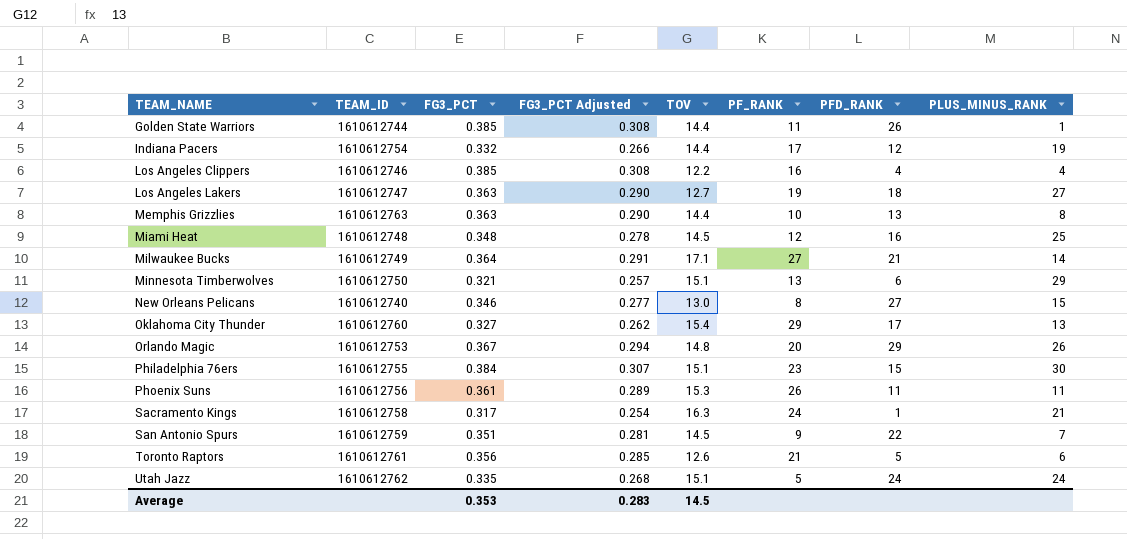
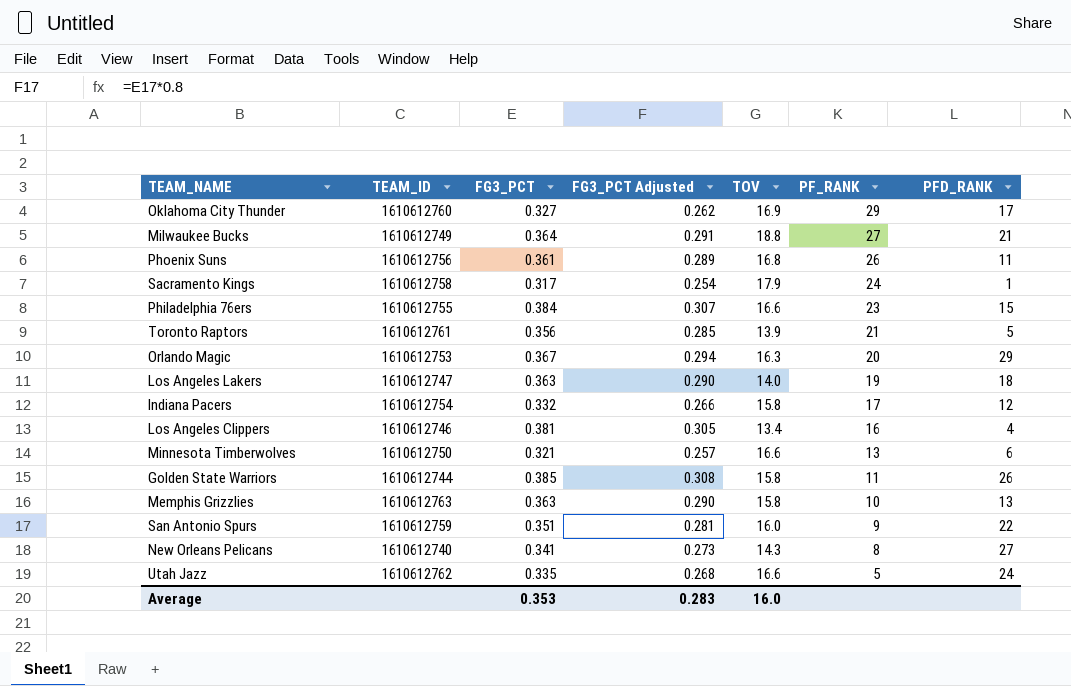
row order: TEAM_NAME ascending -> PF_RANK descending
column PLUS_MINUS_RANK | position: 8 -> none
row Miami Heat: 1610612748 | 0.348 | 0.278 | 14.5 | 12 | 16 | 25 -> none
Oklahoma City Thunder | TOV: 15.4 -> 16.9
Milwaukee Bucks | TOV: 17.1 -> 18.8
Phoenix Suns | TOV: 15.3 -> 16.8
Sacramento Kings | TOV: 16.3 -> 17.9
Philadelphia 76ers | TOV: 15.1 -> 16.6
Toronto Raptors | TOV: 12.6 -> 13.9
Orlando Magic | TOV: 14.8 -> 16.3
Los Angeles Lakers | TOV: 12.7 -> 14.0
Indiana Pacers | TOV: 14.4 -> 15.8
Los Angeles Clippers | FG3_PCT: 0.385 -> 0.381
Los Angeles Clippers | FG3_PCT Adjusted: 0.308 -> 0.305
Los Angeles Clippers | TOV: 12.2 -> 13.4
Minnesota Timberwolves | TOV: 15.1 -> 16.6
Golden State Warriors | TOV: 14.4 -> 15.8
Memphis Grizzlies | TOV: 14.4 -> 15.8
San Antonio Spurs | TOV: 14.5 -> 16.0
New Orleans Pelicans | FG3_PCT: 0.346 -> 0.341
New Orleans Pelicans | FG3_PCT Adjusted: 0.277 -> 0.273
New Orleans Pelicans | TOV: 13.0 -> 14.3
Utah Jazz | TOV: 15.1 -> 16.6
Average | TOV: 14.5 -> 16.0

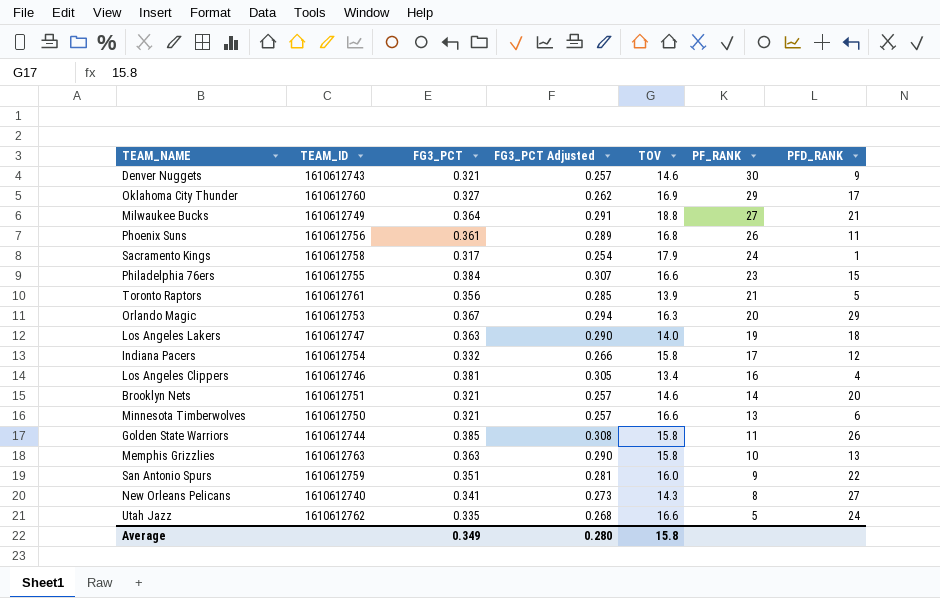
row Denver Nuggets: none -> 1610612743 | 0.321 | 0.257 | 14.6 | 30 | 9
row Brooklyn Nets: none -> 1610612751 | 0.321 | 0.257 | 14.6 | 14 | 20
Average | FG3_PCT: 0.353 -> 0.349
Average | FG3_PCT Adjusted: 0.283 -> 0.280
Average | TOV: 16.0 -> 15.8

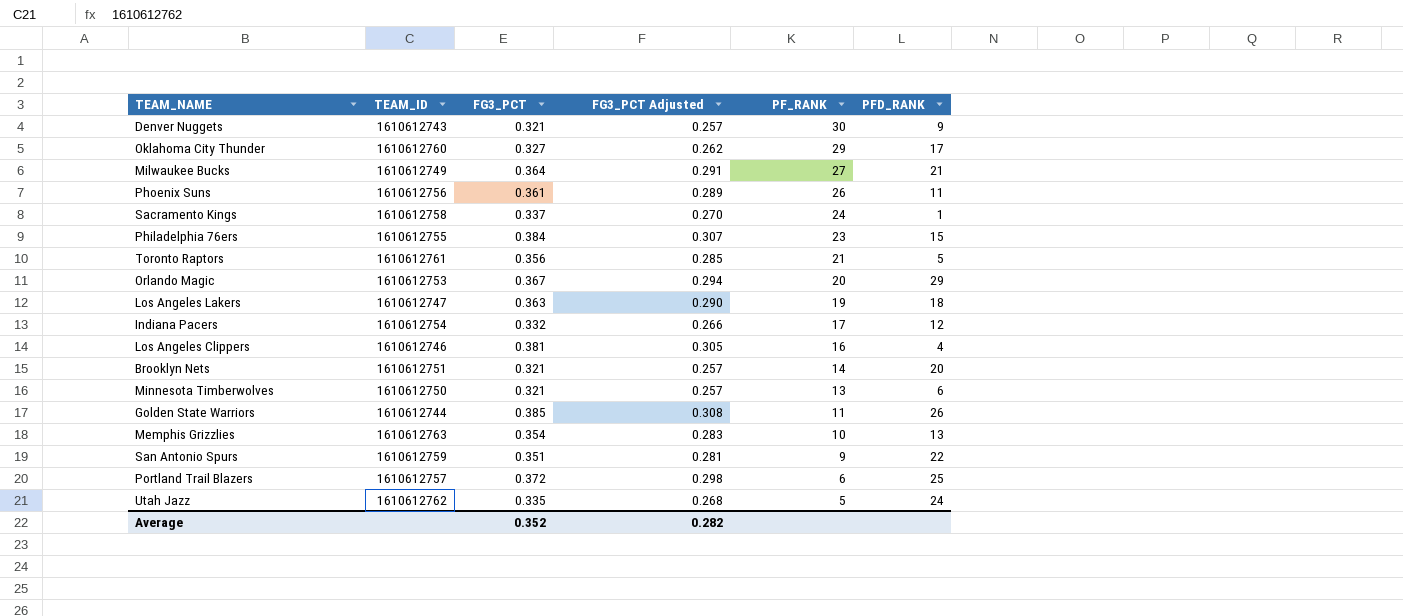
column TOV | position: 5 -> none
row New Orleans Pelicans: 1610612740 | 0.341 | 0.273 | 14.3 | 8 | 27 -> none
Sacramento Kings | FG3_PCT: 0.317 -> 0.337
Sacramento Kings | FG3_PCT Adjusted: 0.254 -> 0.270
Memphis Grizzlies | FG3_PCT: 0.363 -> 0.354
Memphis Grizzlies | FG3_PCT Adjusted: 0.290 -> 0.283
row Portland Trail Blazers: none -> 1610612757 | 0.372 | 0.298 | 6 | 25
Average | FG3_PCT: 0.349 -> 0.352
Average | FG3_PCT Adjusted: 0.280 -> 0.282

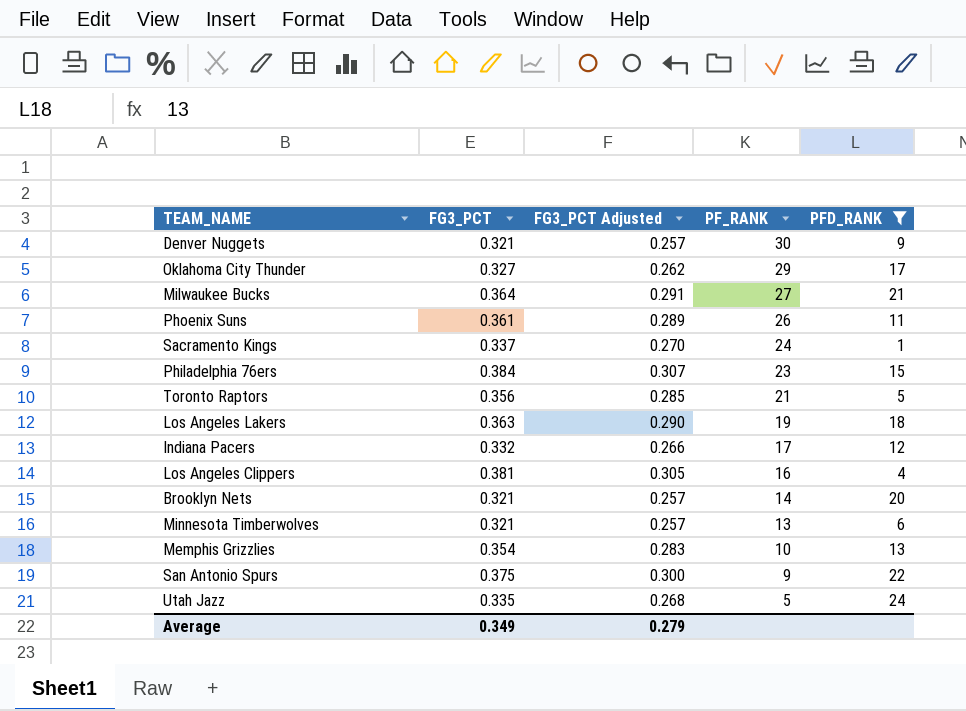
filter: none -> PFD_RANK <= 24
column TEAM_ID | position: 2 -> none
San Antonio Spurs | FG3_PCT: 0.351 -> 0.375
San Antonio Spurs | FG3_PCT Adjusted: 0.281 -> 0.300
Average | FG3_PCT: 0.352 -> 0.349
Average | FG3_PCT Adjusted: 0.282 -> 0.279

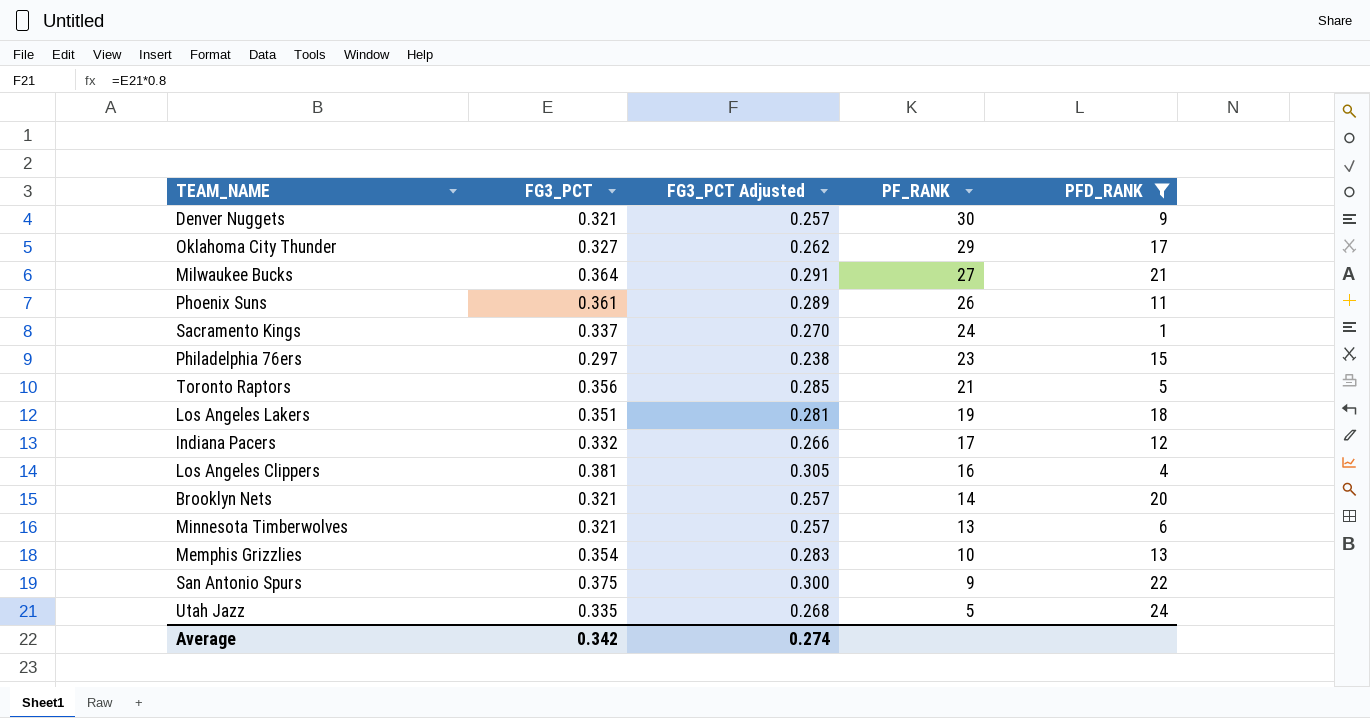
Philadelphia 76ers | FG3_PCT: 0.384 -> 0.297
Philadelphia 76ers | FG3_PCT Adjusted: 0.307 -> 0.238
Los Angeles Lakers | FG3_PCT: 0.363 -> 0.351
Los Angeles Lakers | FG3_PCT Adjusted: 0.290 -> 0.281
Average | FG3_PCT: 0.349 -> 0.342
Average | FG3_PCT Adjusted: 0.279 -> 0.274

